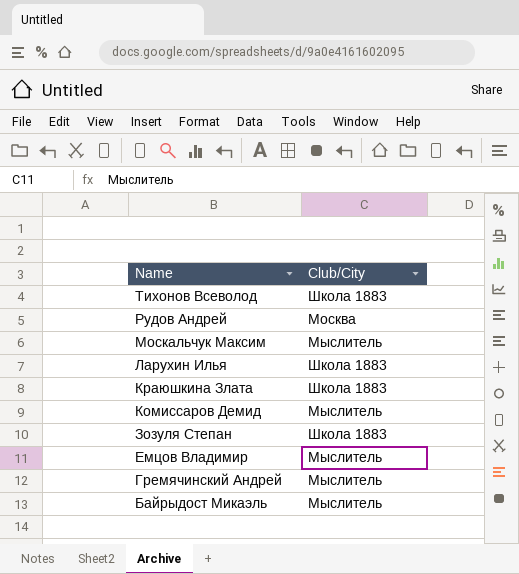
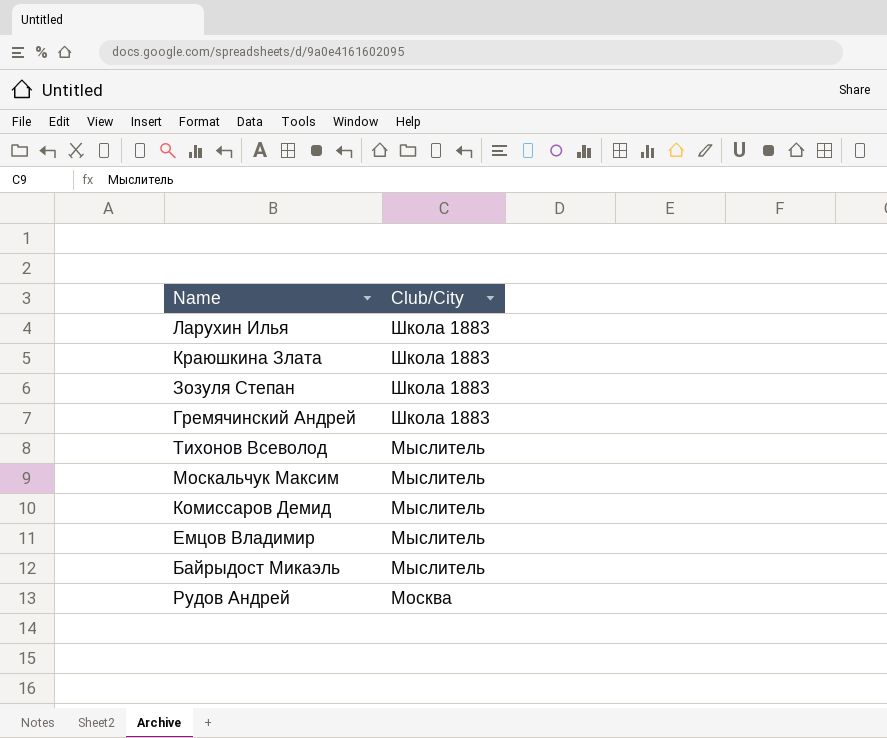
row order: Name descending -> Club/City descending
Гремячинский Андрей | Club/City: Мыслитель -> Школа 1883
Тихонов Всеволод | Club/City: Школа 1883 -> Мыслитель

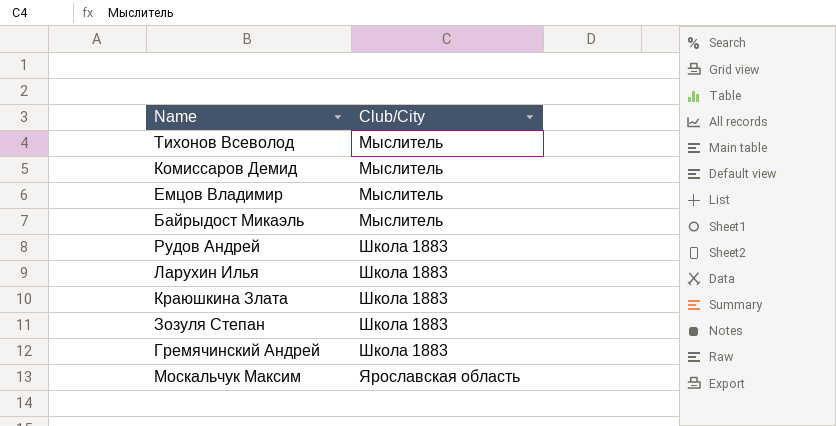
row order: Club/City descending -> Club/City ascending
Рудов Андрей | Club/City: Москва -> Школа 1883
Москальчук Максим | Club/City: Мыслитель -> Ярославская область

